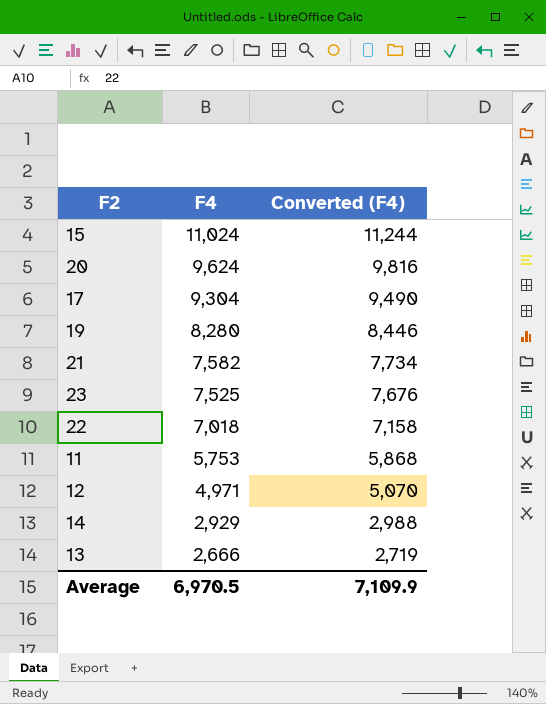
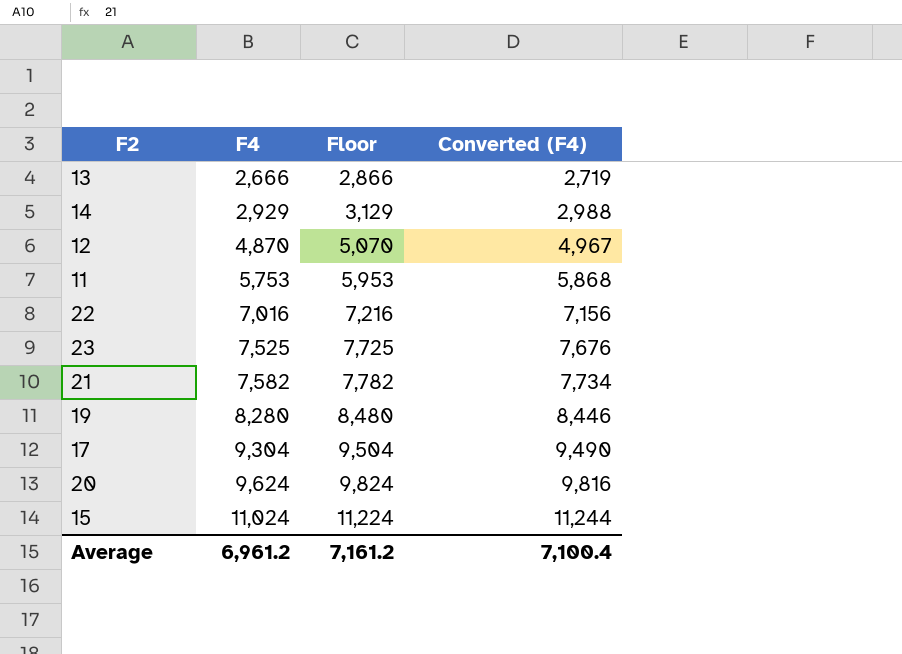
row order: F4 descending -> F4 ascending
column Floor | formula: none -> [F4] + 200
12 | F4: 4,971 -> 4,870
12 | Converted (F4): 5,070 -> 4,967
22 | F4: 7,018 -> 7,016
22 | Converted (F4): 7,158 -> 7,156
Average | F4: 6,970.5 -> 6,961.2
Average | Converted (F4): 7,109.9 -> 7,100.4

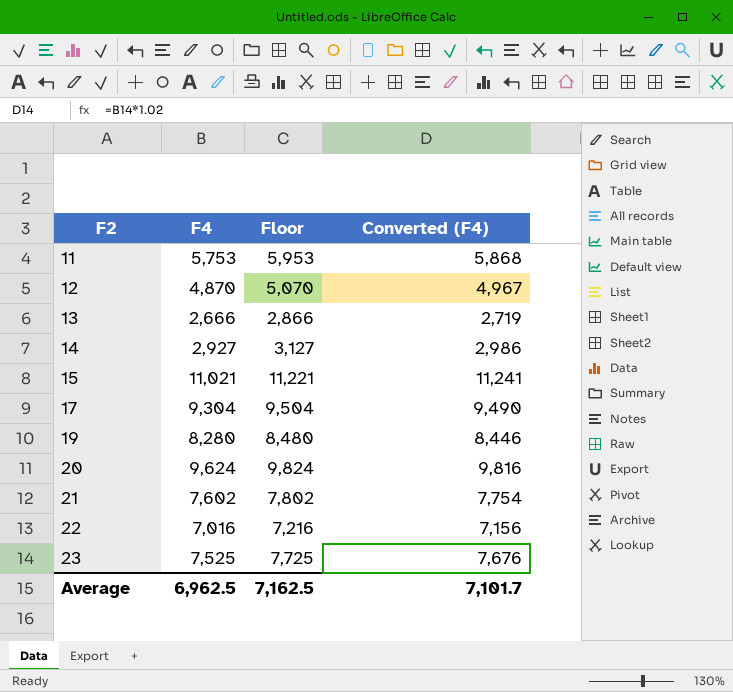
row order: F4 ascending -> F2 ascending
14 | F4: 2,929 -> 2,927
14 | Floor: 3,129 -> 3,127
14 | Converted (F4): 2,988 -> 2,986
15 | F4: 11,024 -> 11,021
15 | Floor: 11,224 -> 11,221
15 | Converted (F4): 11,244 -> 11,241
21 | F4: 7,582 -> 7,602
21 | Floor: 7,782 -> 7,802
21 | Converted (F4): 7,734 -> 7,754
Average | F4: 6,961.2 -> 6,962.5
Average | Floor: 7,161.2 -> 7,162.5
Average | Converted (F4): 7,100.4 -> 7,101.7

